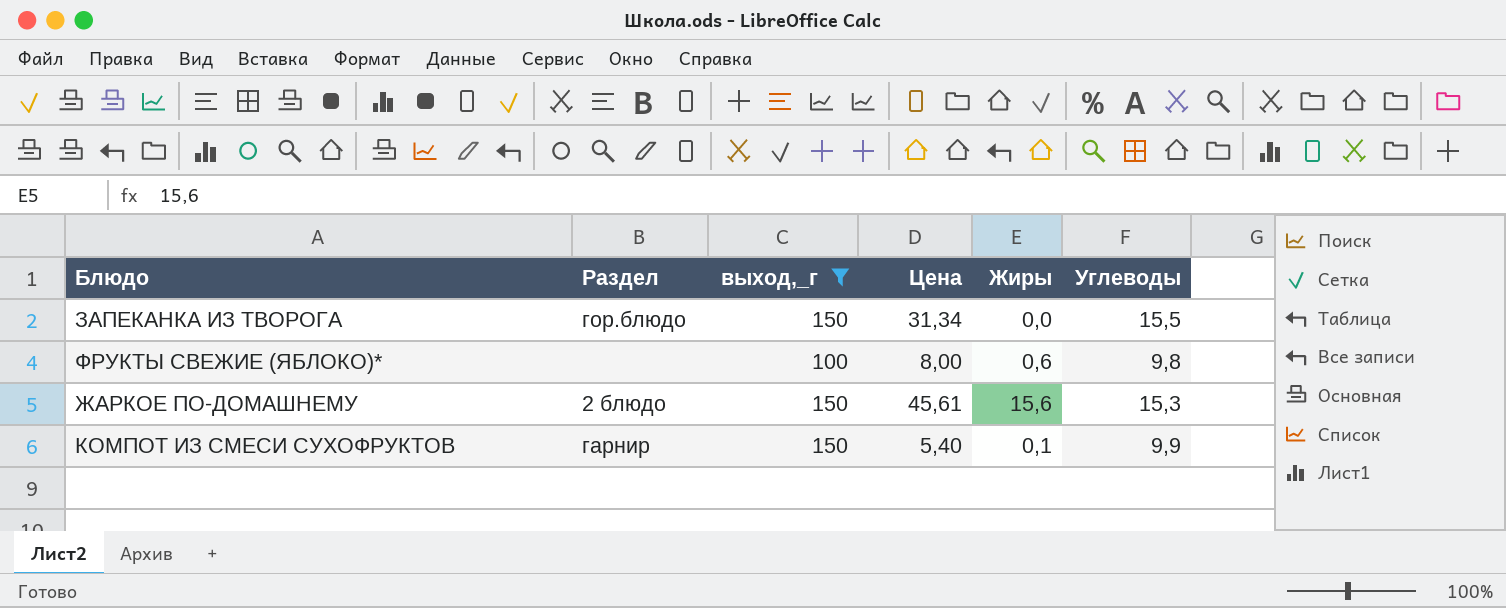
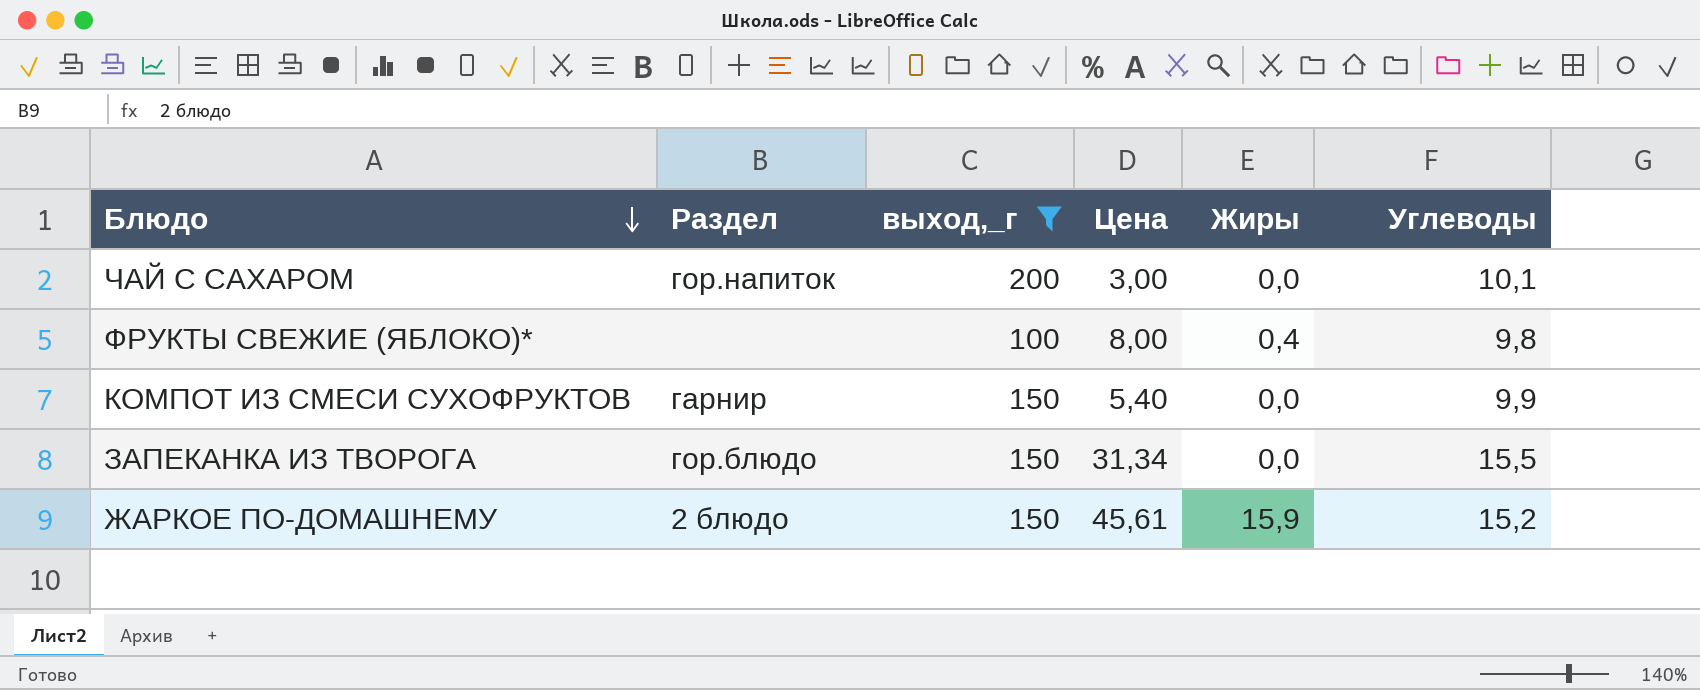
row order: none -> Блюдо descending
row ЧАЙ С САХАРОМ: none -> гор.напиток | 200 | 3,00 | 0,0 | 10,1
ФРУКТЫ СВЕЖИЕ (ЯБЛОКО)* | Жиры: 0,6 -> 0,4
КОМПОТ ИЗ СМЕСИ СУХОФРУКТОВ | Жиры: 0,1 -> 0,0
ЖАРКОЕ ПО-ДОМАШНЕМУ | Жиры: 15,6 -> 15,9
ЖАРКОЕ ПО-ДОМАШНЕМУ | Углеводы: 15,3 -> 15,2

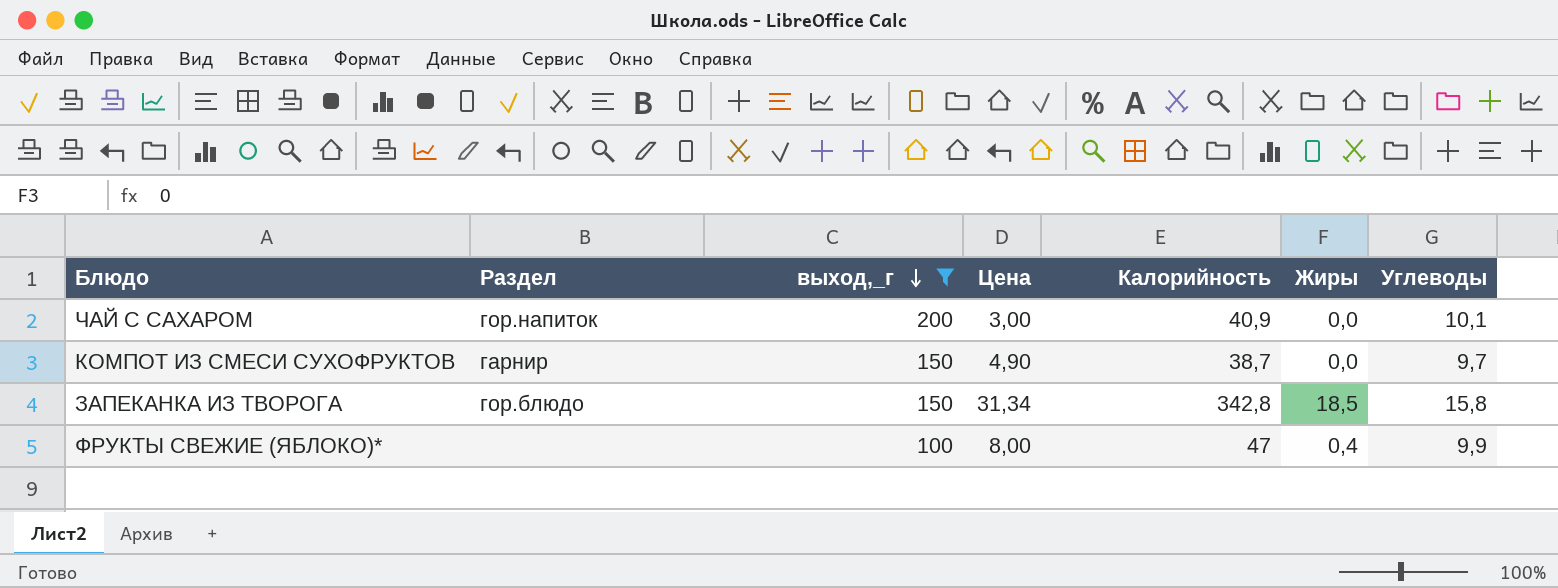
row order: Блюдо descending -> выход,_г descending
column Калорийность | position: none -> 5
row ЖАРКОЕ ПО-ДОМАШНЕМУ: 2 блюдо | 150 | 45,61 | 15,9 | 15,2 -> none
КОМПОТ ИЗ СМЕСИ СУХОФРУКТОВ | Цена: 5,40 -> 4,90
КОМПОТ ИЗ СМЕСИ СУХОФРУКТОВ | Углеводы: 9,9 -> 9,7
ЗАПЕКАНКА ИЗ ТВОРОГА | Жиры: 0,0 -> 18,5
ЗАПЕКАНКА ИЗ ТВОРОГА | Углеводы: 15,5 -> 15,8
ФРУКТЫ СВЕЖИЕ (ЯБЛОКО)* | Углеводы: 9,8 -> 9,9

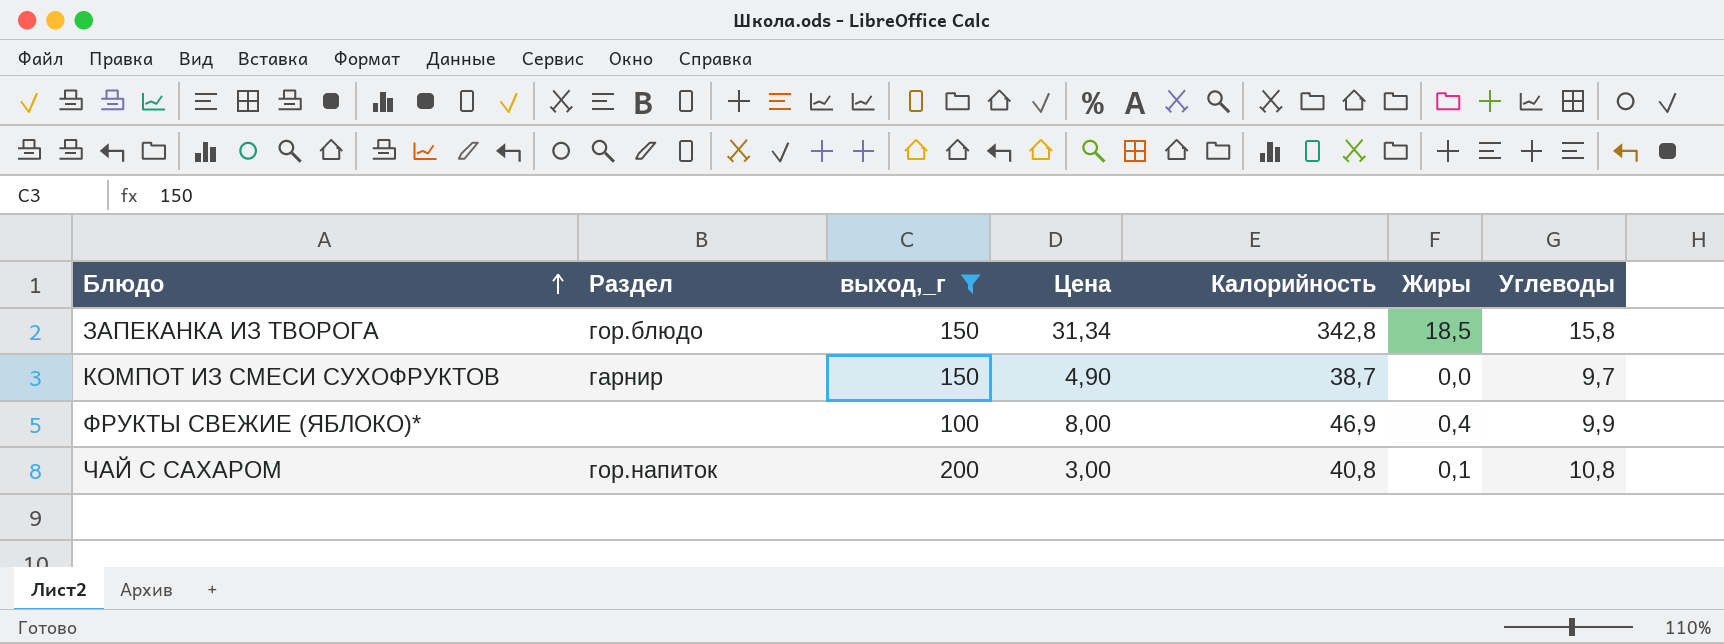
row order: выход,_г descending -> Блюдо ascending
ФРУКТЫ СВЕЖИЕ (ЯБЛОКО)* | Калорийность: 47 -> 46,9
ЧАЙ С САХАРОМ | Калорийность: 40,9 -> 40,8
ЧАЙ С САХАРОМ | Жиры: 0,0 -> 0,1
ЧАЙ С САХАРОМ | Углеводы: 10,1 -> 10,8

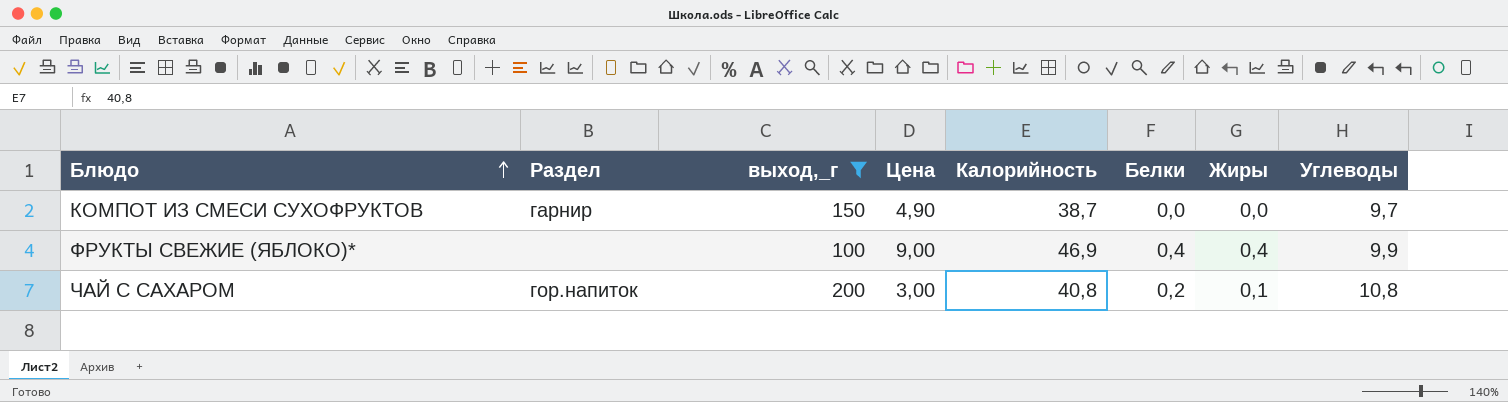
column Белки | position: none -> 6
row ЗАПЕКАНКА ИЗ ТВОРОГА: гор.блюдо | 150 | 31,34 | 342,8 | 18,5 | 15,8 -> none
ФРУКТЫ СВЕЖИЕ (ЯБЛОКО)* | Цена: 8,00 -> 9,00

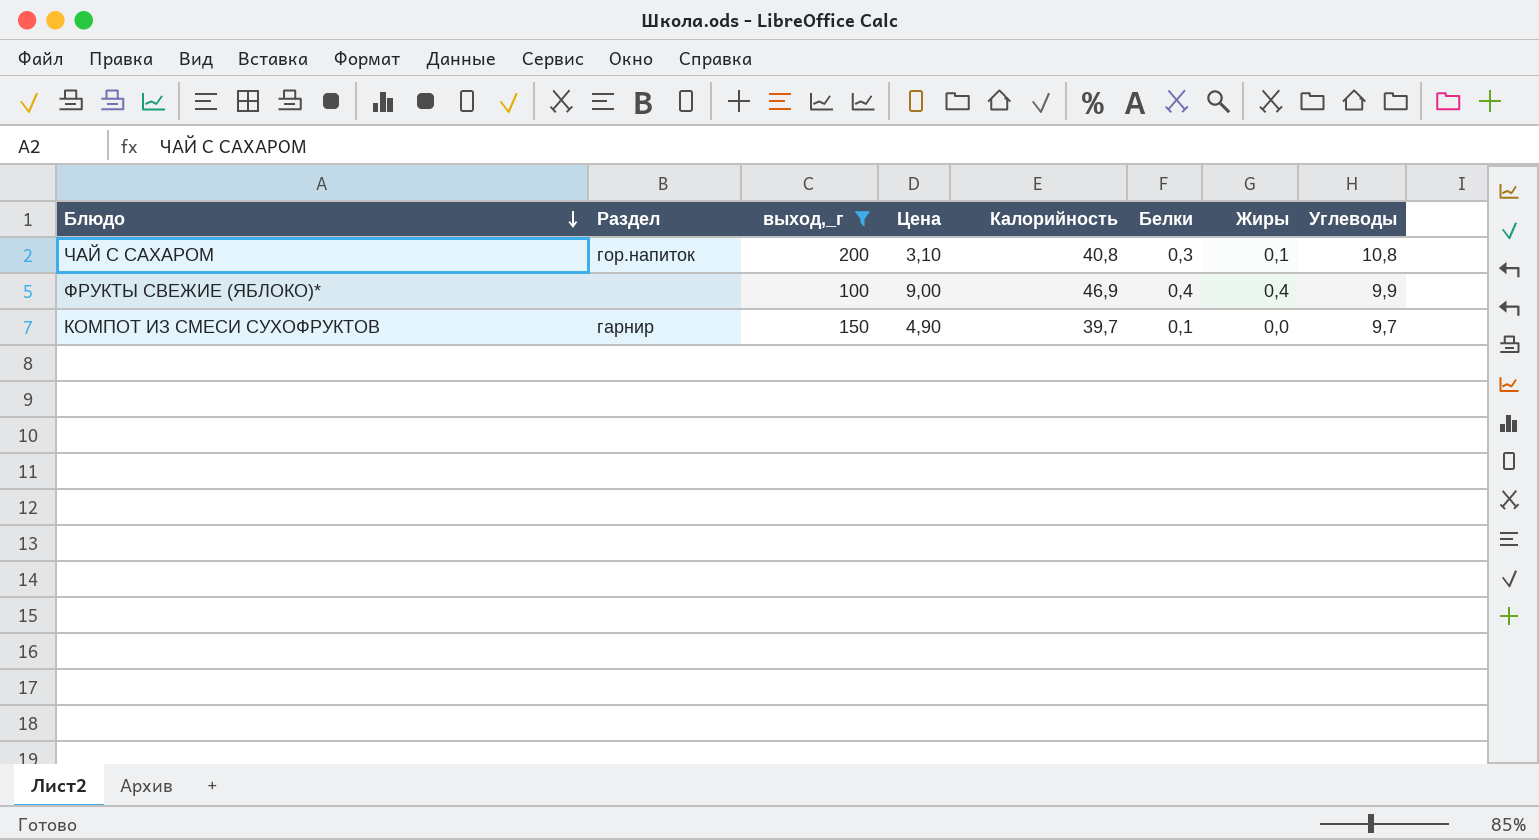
row order: Блюдо ascending -> Блюдо descending
ЧАЙ С САХАРОМ | Цена: 3,00 -> 3,10
ЧАЙ С САХАРОМ | Белки: 0,2 -> 0,3
КОМПОТ ИЗ СМЕСИ СУХОФРУКТОВ | Калорийность: 38,7 -> 39,7
КОМПОТ ИЗ СМЕСИ СУХОФРУКТОВ | Белки: 0,0 -> 0,1

